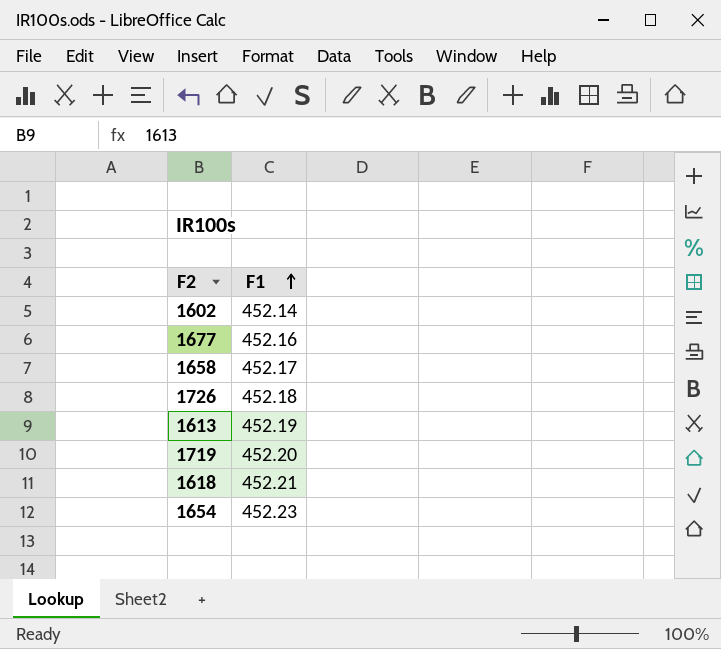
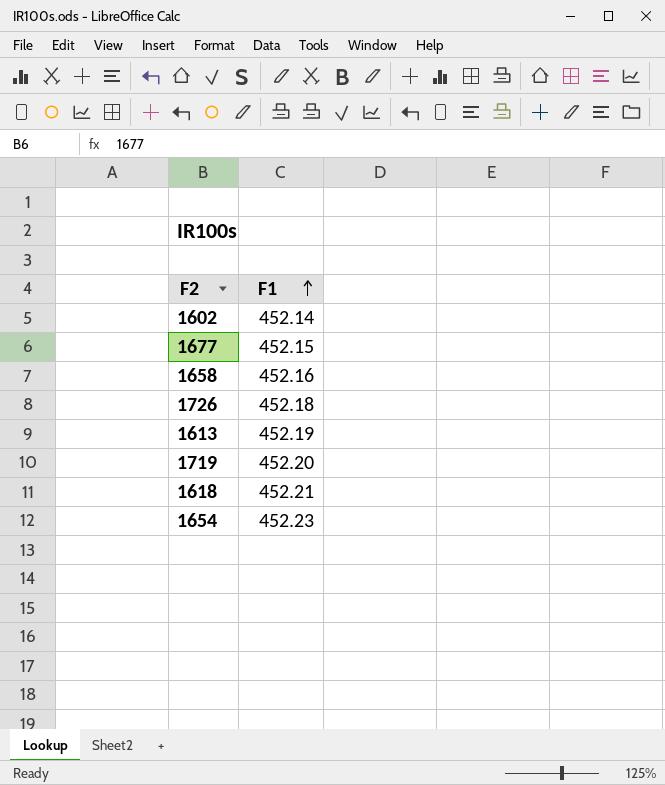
1677 | F1: 452.16 -> 452.15
1658 | F1: 452.17 -> 452.16

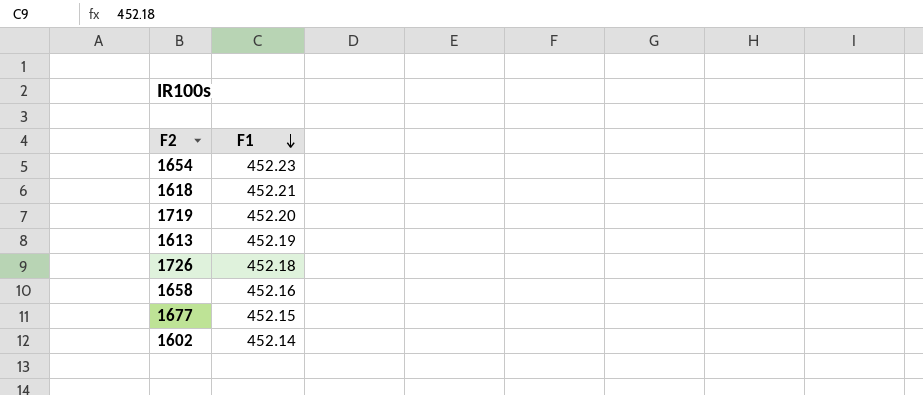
row order: F1 ascending -> F1 descending

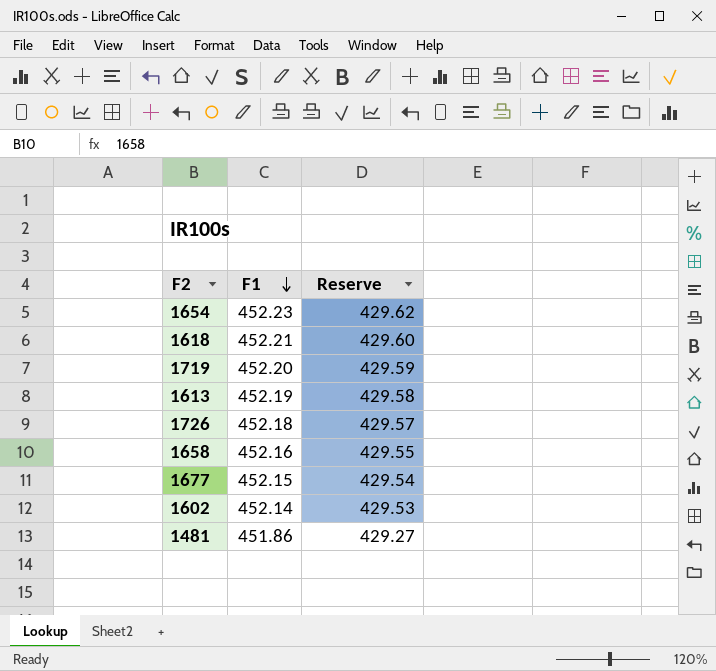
column Reserve | formula: none -> [F1] * 0.95
row 1481: none -> 451.86 | 429.27

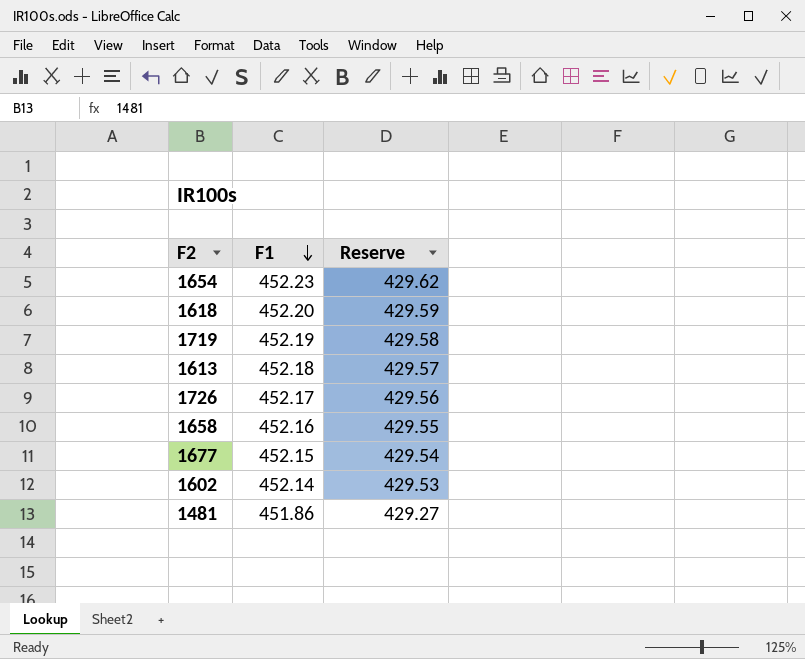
1618 | F1: 452.21 -> 452.20
1618 | Reserve: 429.60 -> 429.59
1719 | F1: 452.20 -> 452.19
1719 | Reserve: 429.59 -> 429.58
1613 | F1: 452.19 -> 452.18
1613 | Reserve: 429.58 -> 429.57
1726 | F1: 452.18 -> 452.17
1726 | Reserve: 429.57 -> 429.56

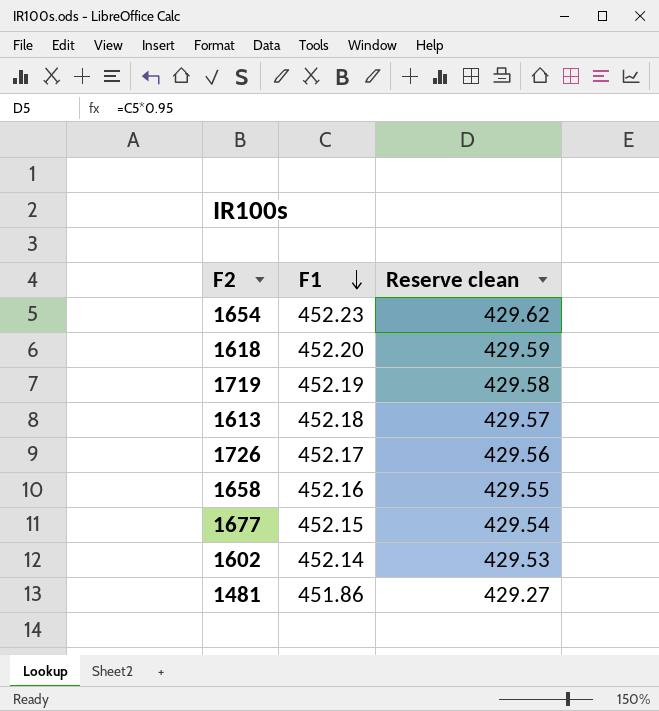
column name: Reserve -> Reserve clean

